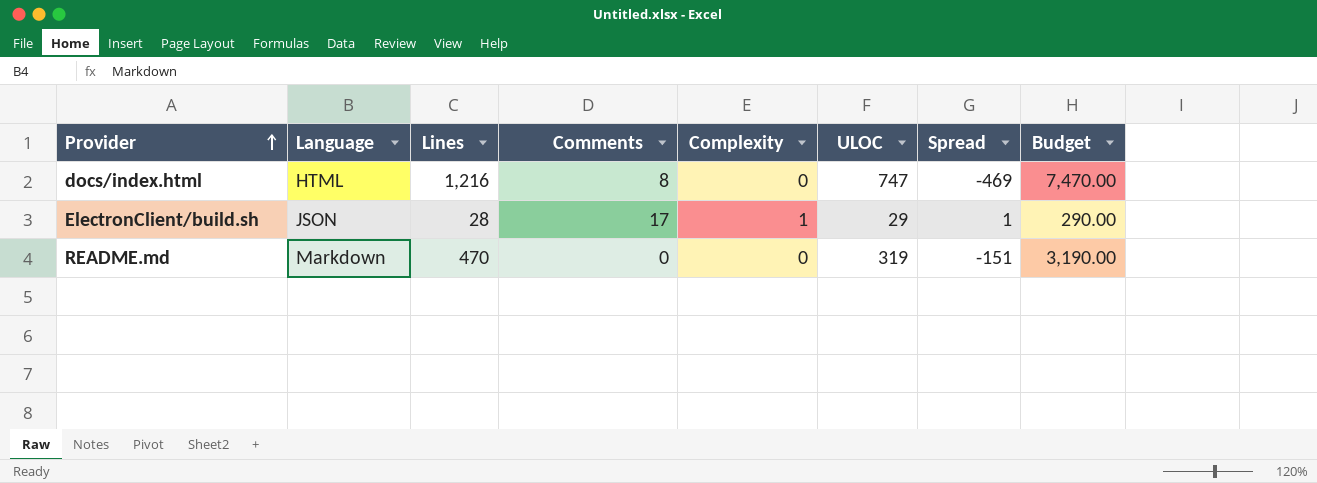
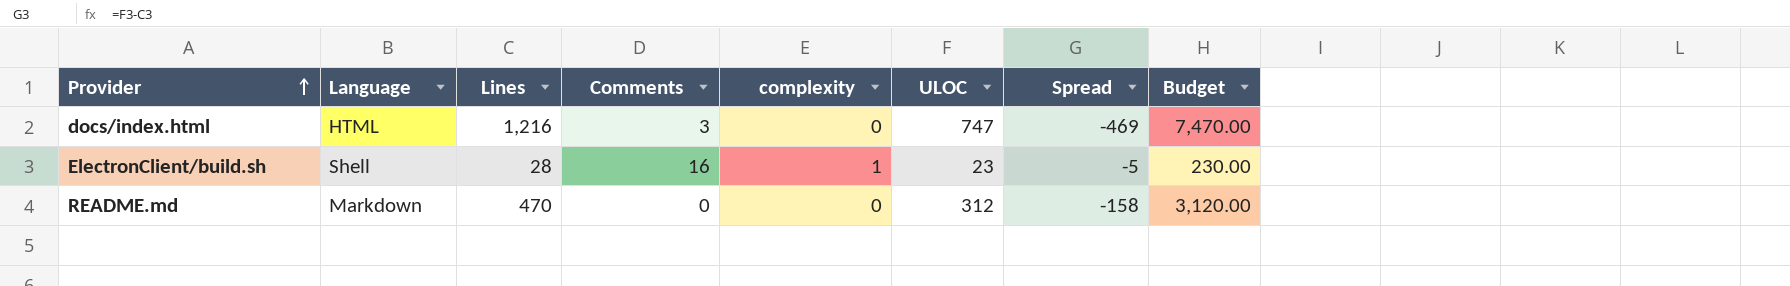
column name: Complexity -> complexity
docs/index.html | Comments: 8 -> 3
ElectronClient/build.sh | Language: JSON -> Shell
ElectronClient/build.sh | Comments: 17 -> 16
ElectronClient/build.sh | ULOC: 29 -> 23
ElectronClient/build.sh | Spread: 1 -> -5
ElectronClient/build.sh | Budget: 290.00 -> 230.00
README.md | ULOC: 319 -> 312
README.md | Spread: -151 -> -158
README.md | Budget: 3,190.00 -> 3,120.00

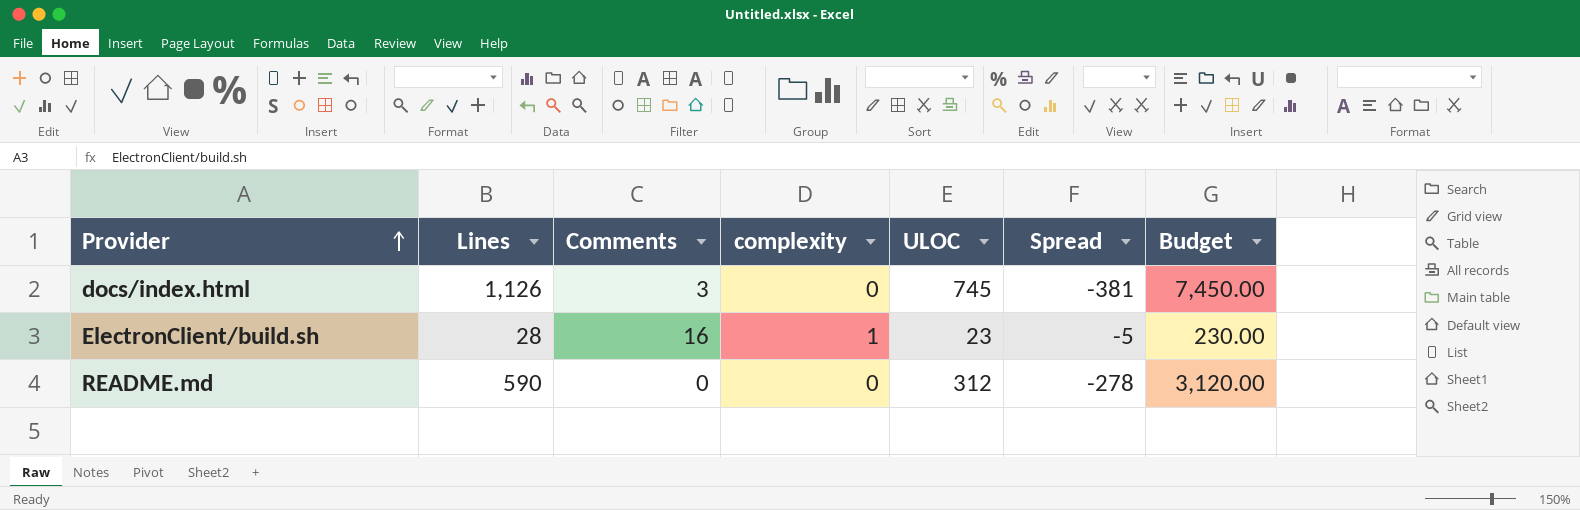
column Language | position: 2 -> none
docs/index.html | Lines: 1,216 -> 1,126
docs/index.html | ULOC: 747 -> 745
docs/index.html | Spread: -469 -> -381
docs/index.html | Budget: 7,470.00 -> 7,450.00
README.md | Lines: 470 -> 590
README.md | Spread: -158 -> -278

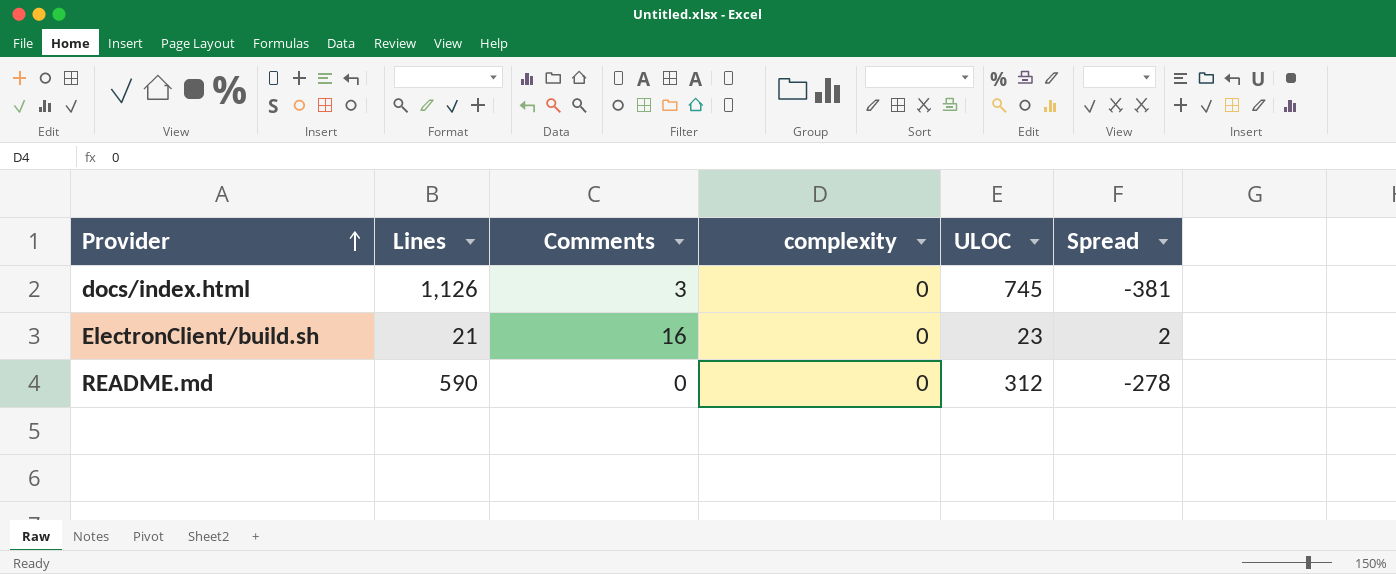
column Budget | formula: [ULOC] * 10 -> none
ElectronClient/build.sh | Lines: 28 -> 21
ElectronClient/build.sh | complexity: 1 -> 0
ElectronClient/build.sh | Spread: -5 -> 2

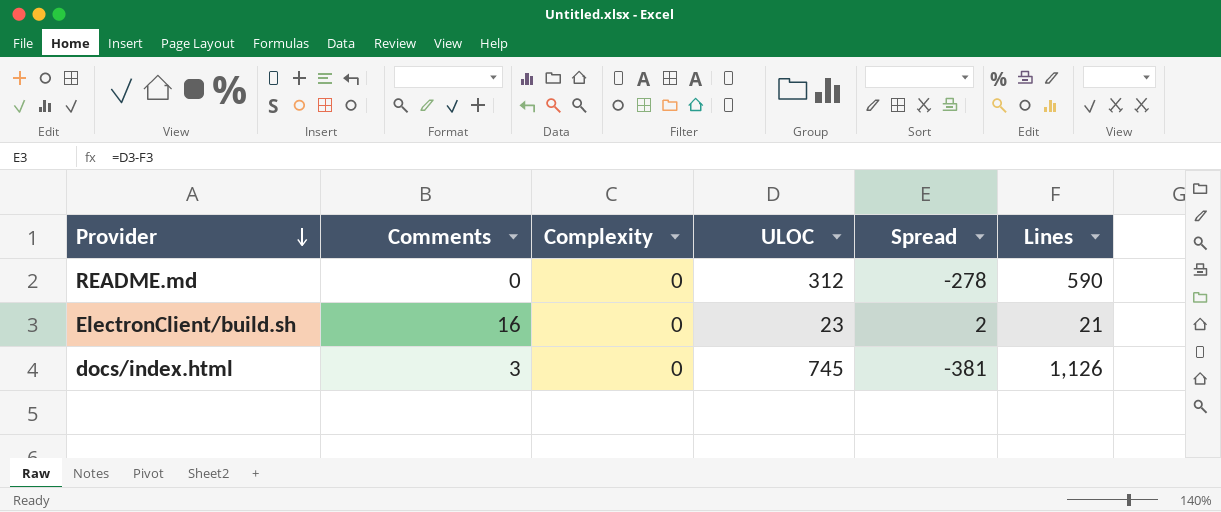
row order: Provider ascending -> Provider descending
column name: complexity -> Complexity
column Lines | position: 2 -> 6

